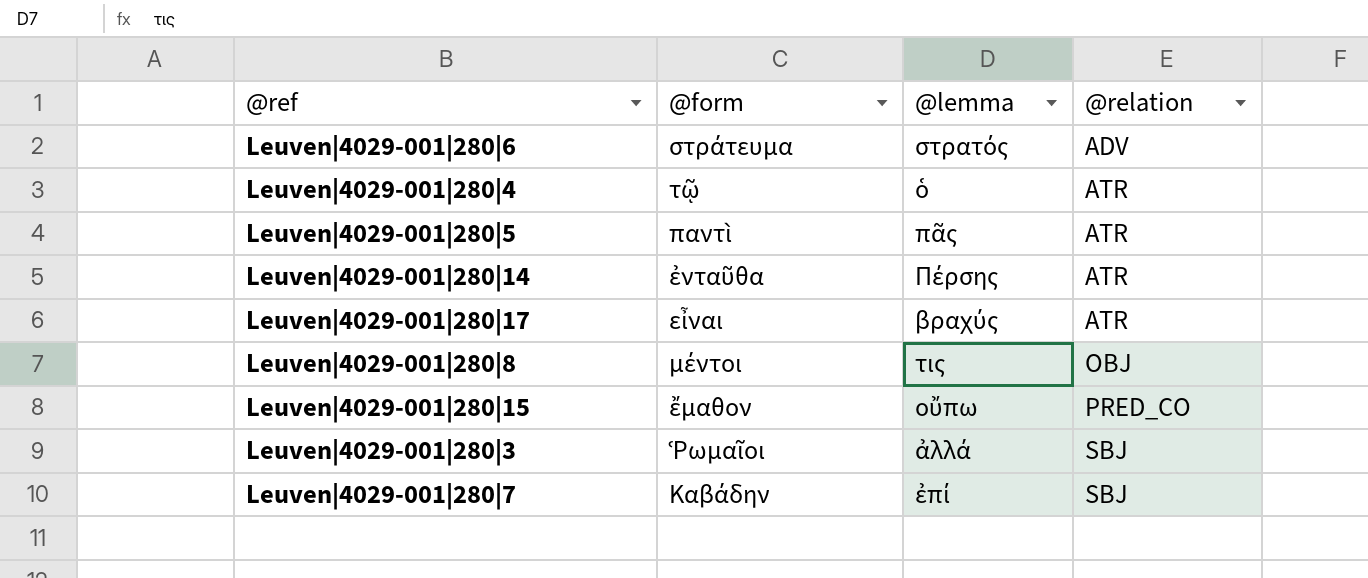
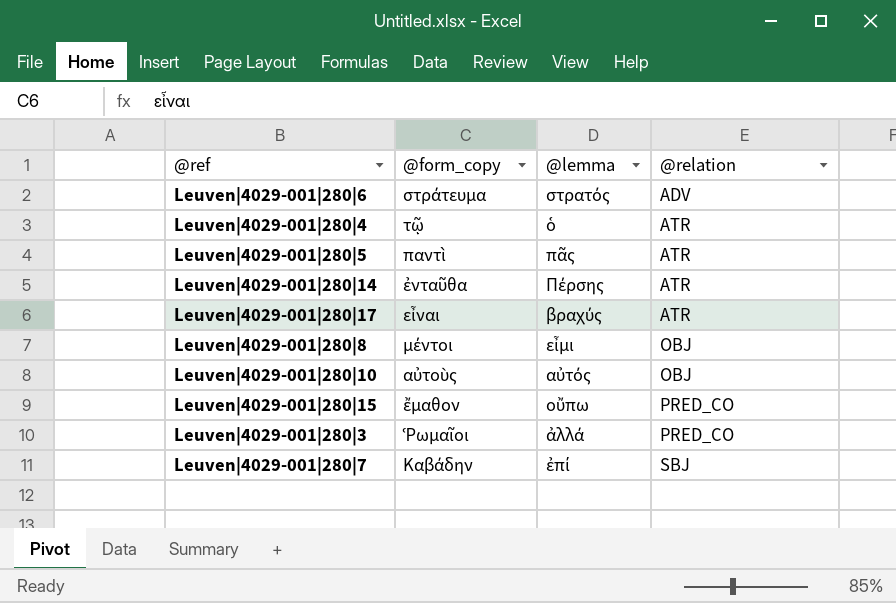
column name: @form -> @form_copy
Leuven|4029-001|280|8 | @lemma: τις -> εἶμι
row Leuven|4029-001|280|10: none -> αὐτοὺς | αὐτός | OBJ
Leuven|4029-001|280|3 | @relation: SBJ -> PRED_CO

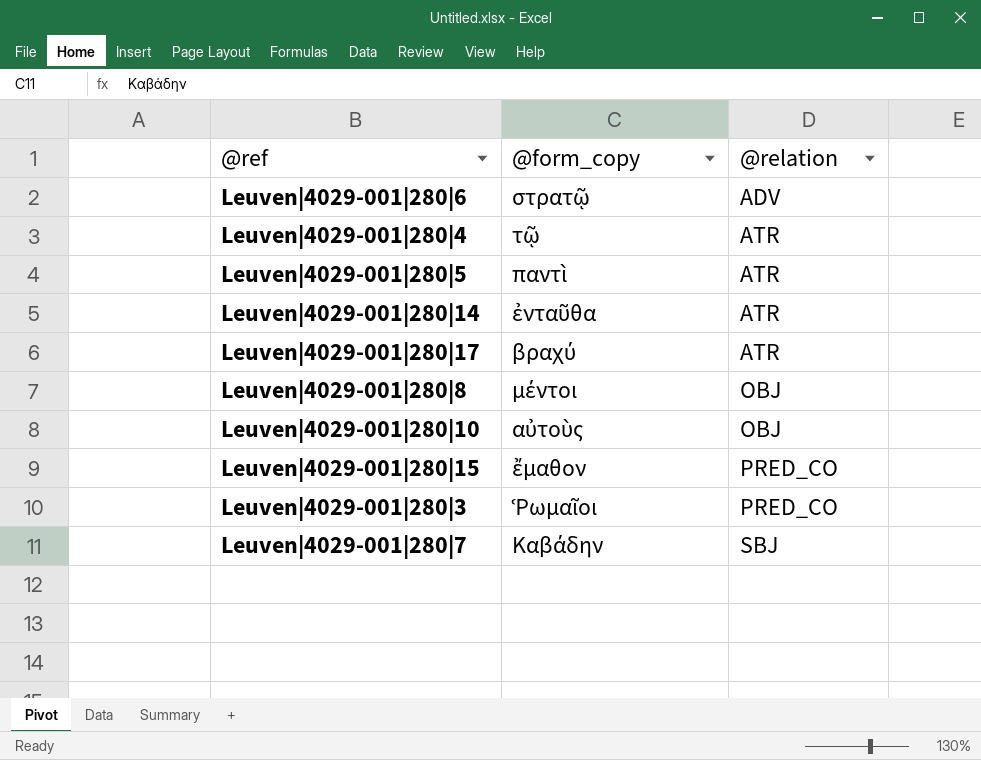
column @lemma | position: 3 -> none
Leuven|4029-001|280|6 | @form_copy: στράτευμα -> στρατῷ
Leuven|4029-001|280|17 | @form_copy: εἶναι -> βραχύ

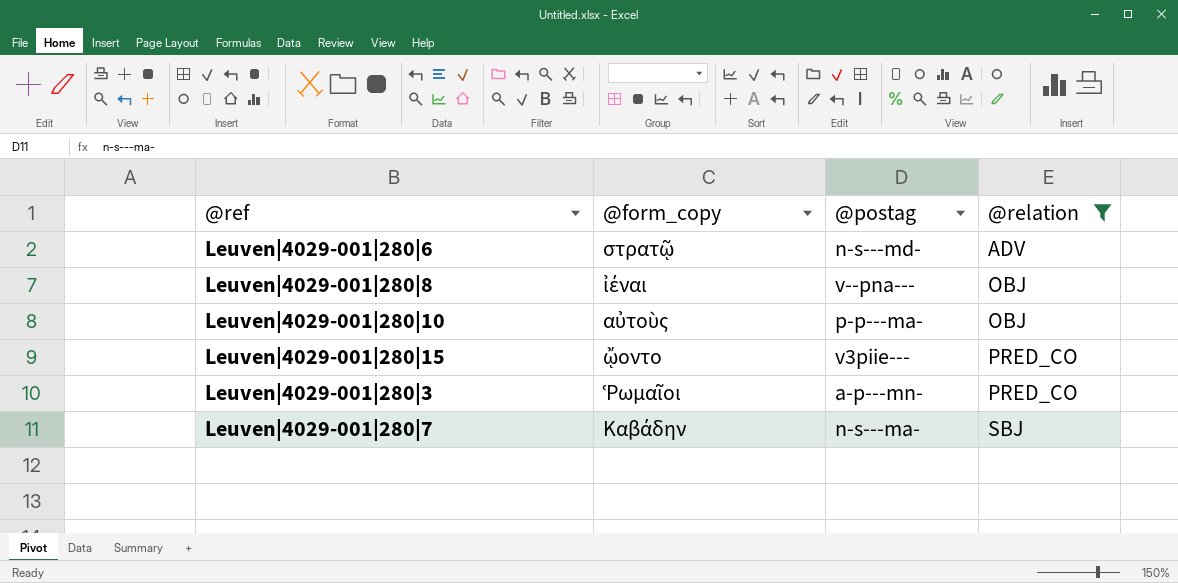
filter: none -> @relation != ATR
column @postag | position: none -> 3
Leuven|4029-001|280|8 | @form_copy: μέντοι -> ἰέναι
Leuven|4029-001|280|15 | @form_copy: ἔμαθον -> ᾤοντο

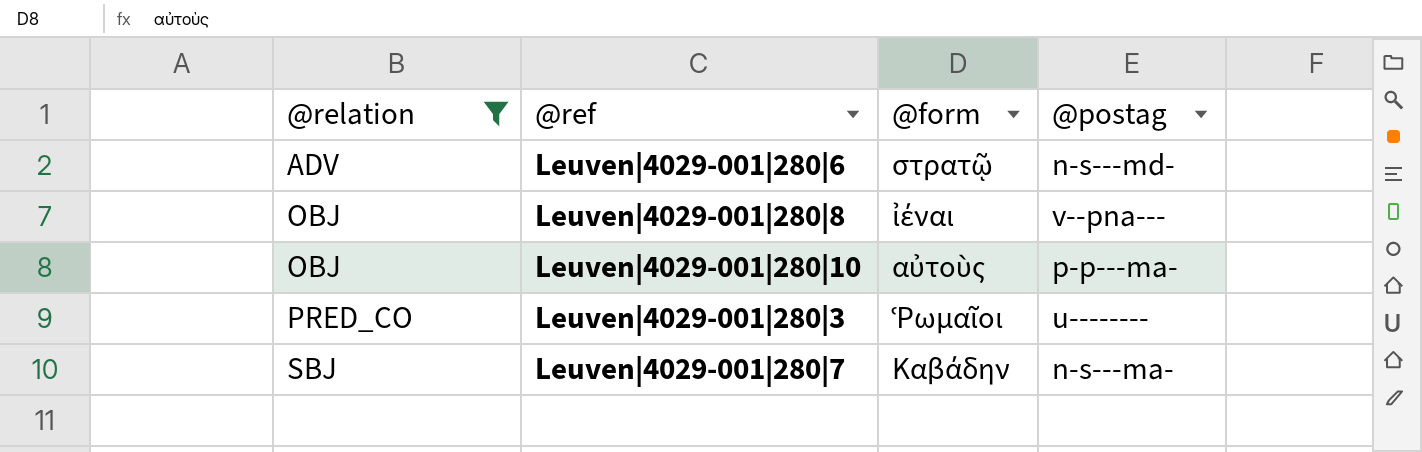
column @relation | position: 4 -> 1
column name: @form_copy -> @form
row Leuven|4029-001|280|15: ᾤοντο | v3piie--- | PRED_CO -> none
Leuven|4029-001|280|3 | @postag: a-p---mn- -> u--------

